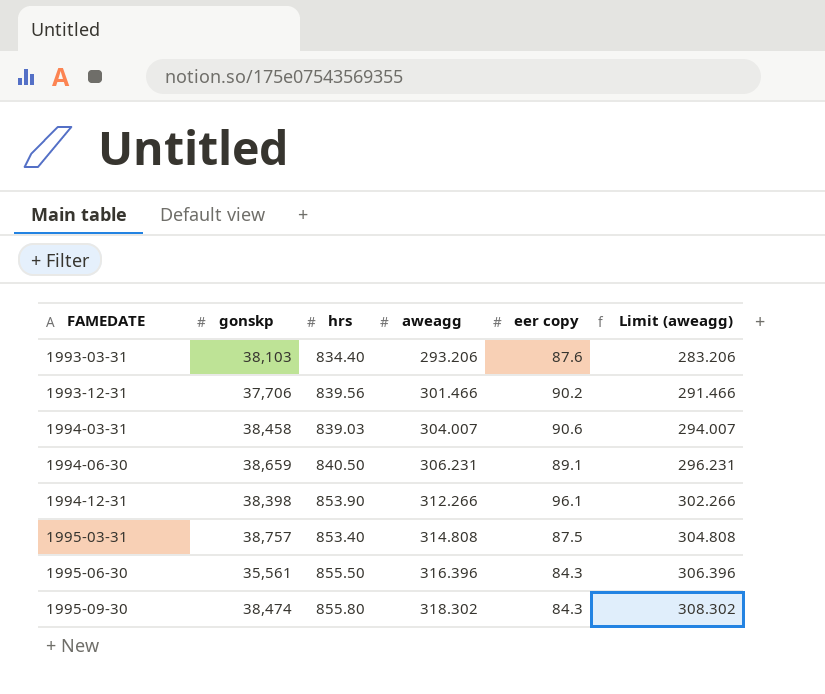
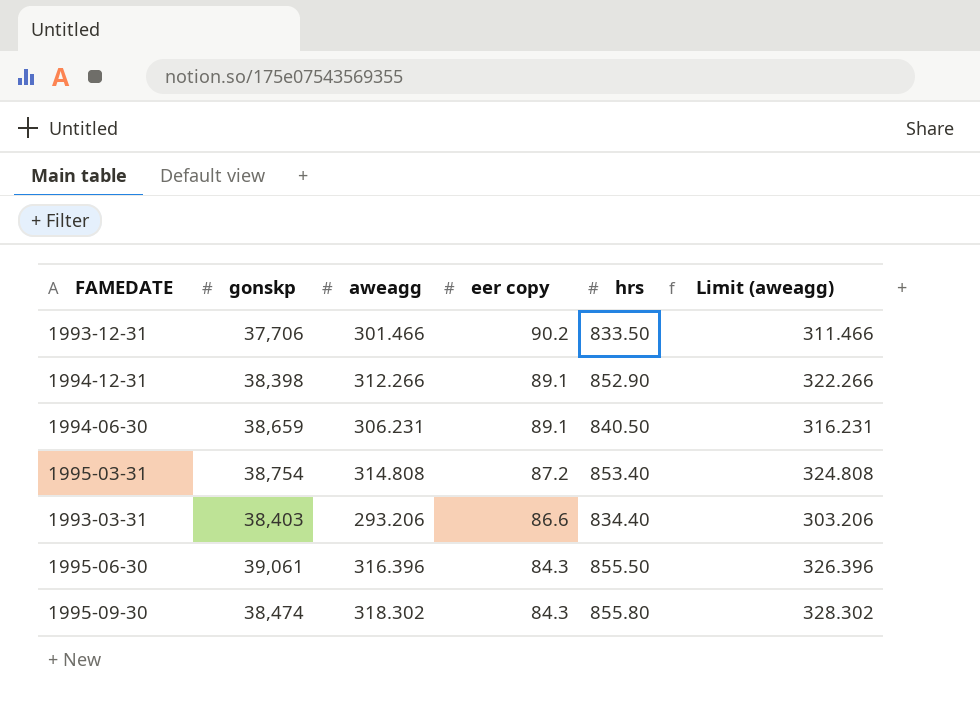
row order: FAMEDATE ascending -> eer copy descending
column hrs | position: 3 -> 5
column Limit (aweagg) | formula: [aweagg] - 10 -> [aweagg] + 10
row 1994-03-31: 38,458 | 839.03 | 304.007 | 90.6 | 294.007 -> none
1993-12-31 | hrs: 839.56 -> 833.50
1994-12-31 | eer copy: 96.1 -> 89.1
1994-12-31 | hrs: 853.90 -> 852.90
1995-03-31 | gonskp: 38,757 -> 38,754
1995-03-31 | eer copy: 87.5 -> 87.2
1993-03-31 | gonskp: 38,103 -> 38,403
1993-03-31 | eer copy: 87.6 -> 86.6
1995-06-30 | gonskp: 35,561 -> 39,061

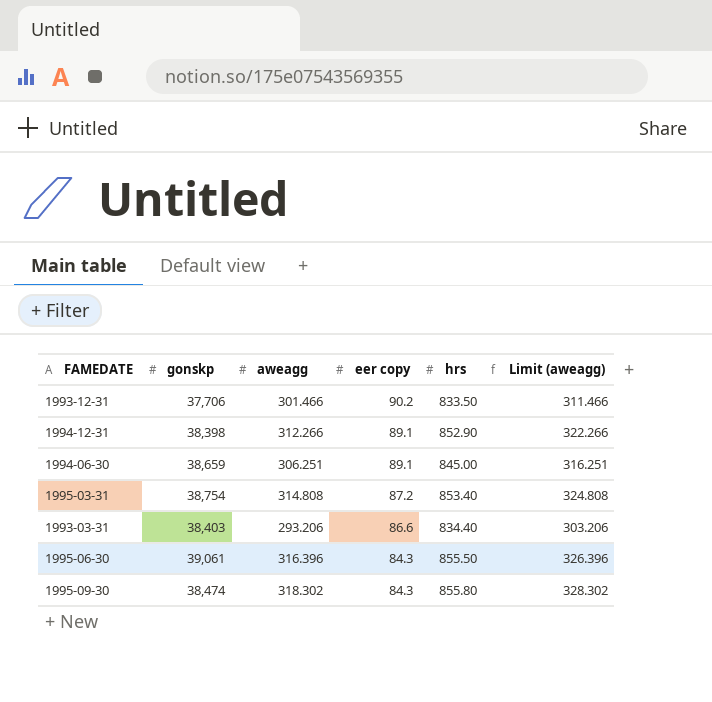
1994-06-30 | aweagg: 306.231 -> 306.251
1994-06-30 | hrs: 840.50 -> 845.00
1994-06-30 | Limit (aweagg): 316.231 -> 316.251

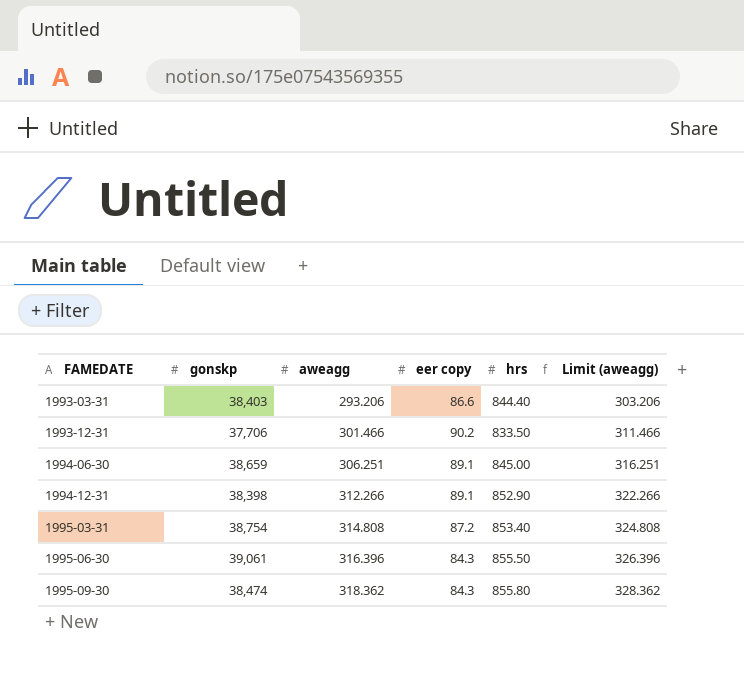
row order: eer copy descending -> FAMEDATE ascending
1993-03-31 | hrs: 834.40 -> 844.40
1995-09-30 | aweagg: 318.302 -> 318.362
1995-09-30 | Limit (aweagg): 328.302 -> 328.362

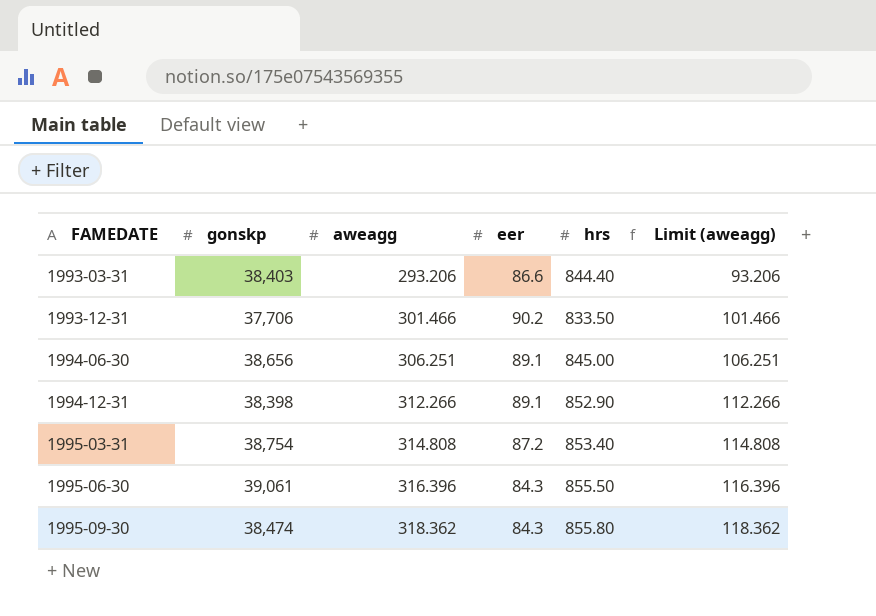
column name: eer copy -> eer
column Limit (aweagg) | formula: [aweagg] + 10 -> [aweagg] - 200
1994-06-30 | gonskp: 38,659 -> 38,656

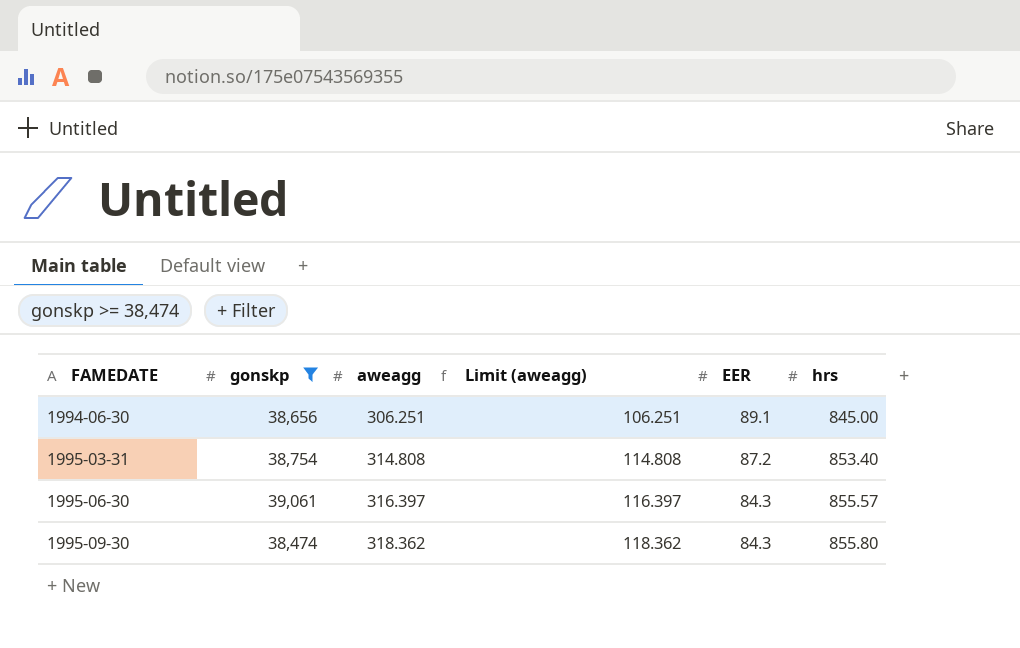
filter: none -> gonskp >= 38,474
column Limit (aweagg) | position: 6 -> 4
column name: eer -> EER
1995-06-30 | aweagg: 316.396 -> 316.397
1995-06-30 | Limit (aweagg): 116.396 -> 116.397
1995-06-30 | hrs: 855.50 -> 855.57

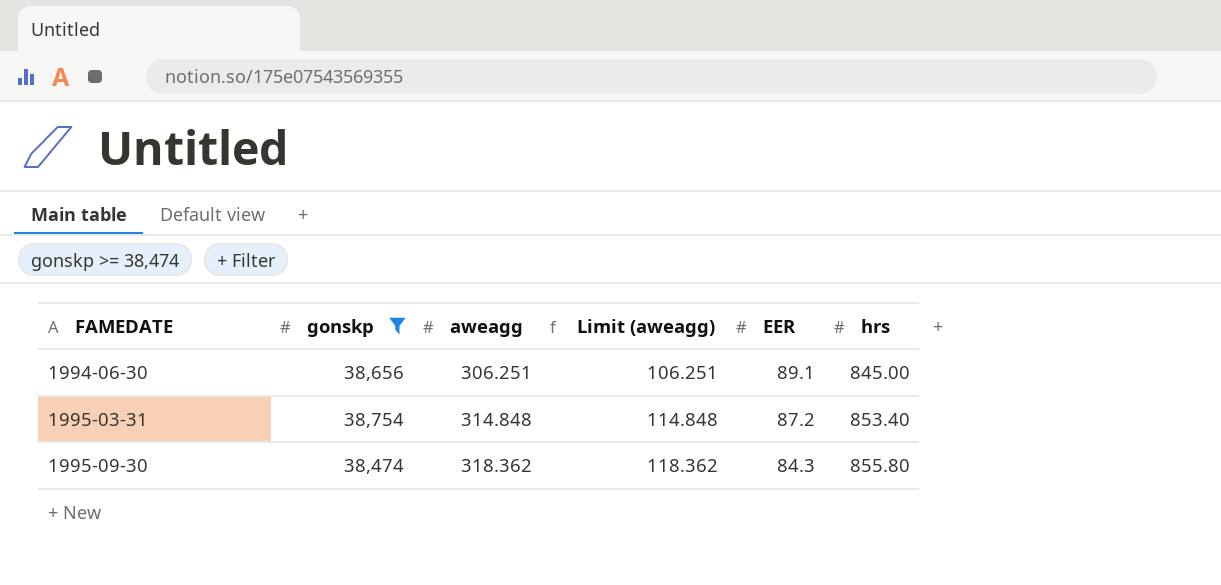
row 1995-06-30: 39,061 | 316.397 | 116.397 | 84.3 | 855.57 -> none
1995-03-31 | aweagg: 314.808 -> 314.848
1995-03-31 | Limit (aweagg): 114.808 -> 114.848

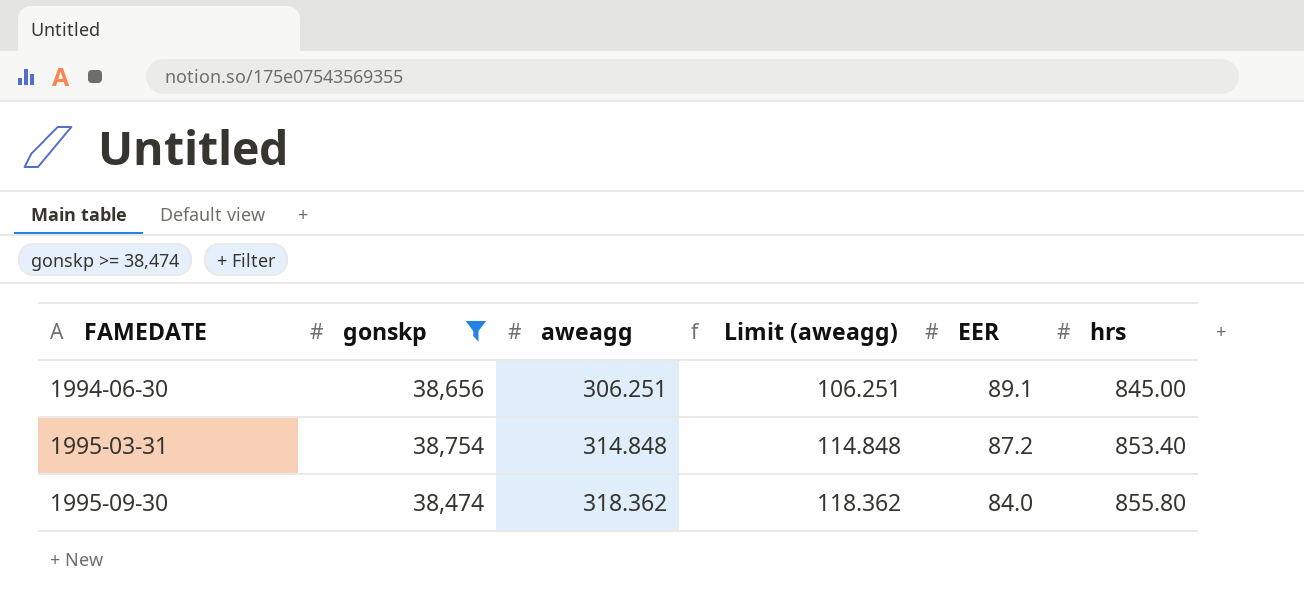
1995-09-30 | EER: 84.3 -> 84.0

